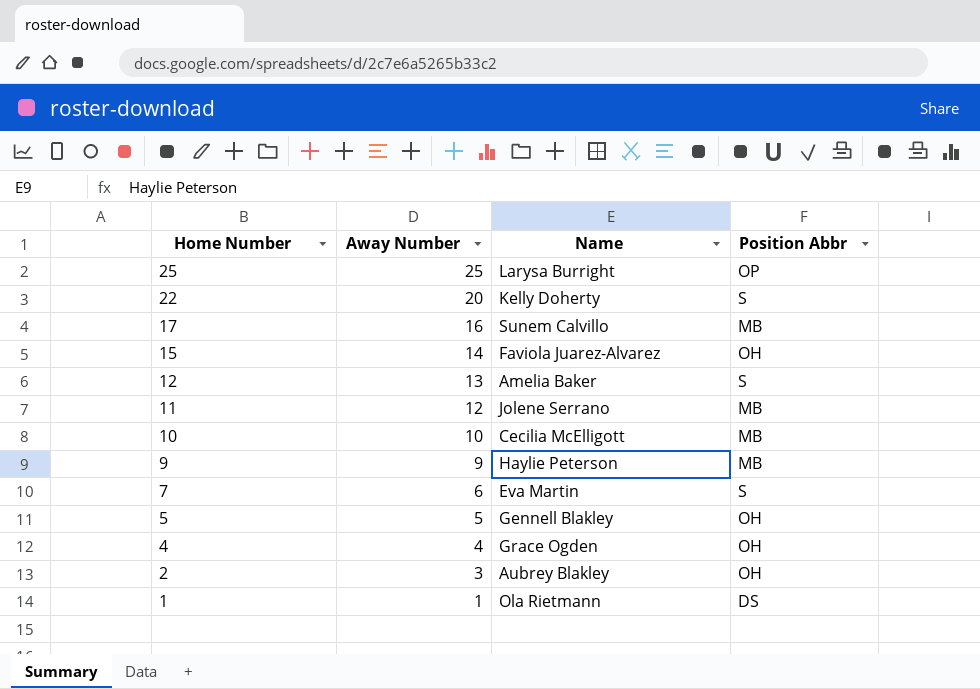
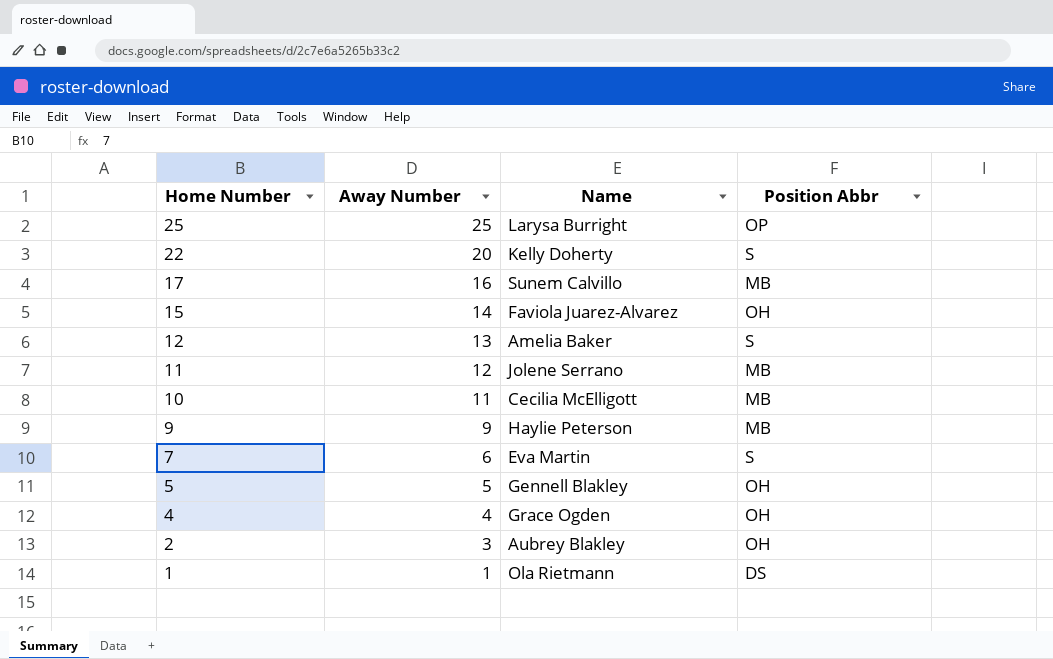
10 | Away Number: 10 -> 11

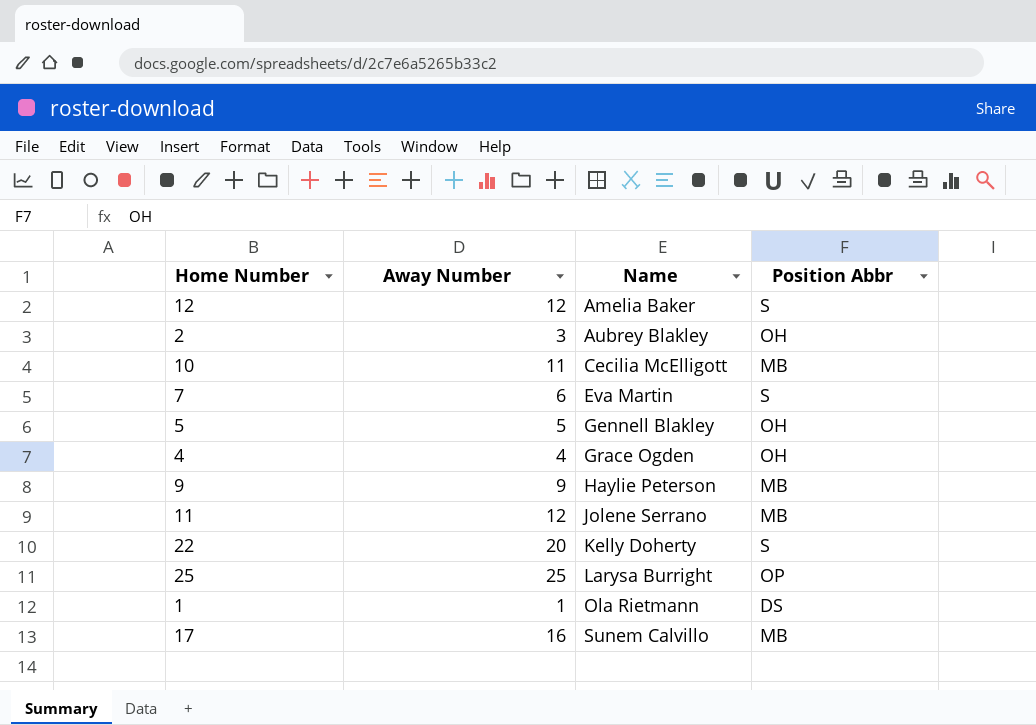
row order: Home Number descending -> Name ascending
row 15: 14 | Faviola Juarez-Alvarez | OH -> none
12 | Away Number: 13 -> 12

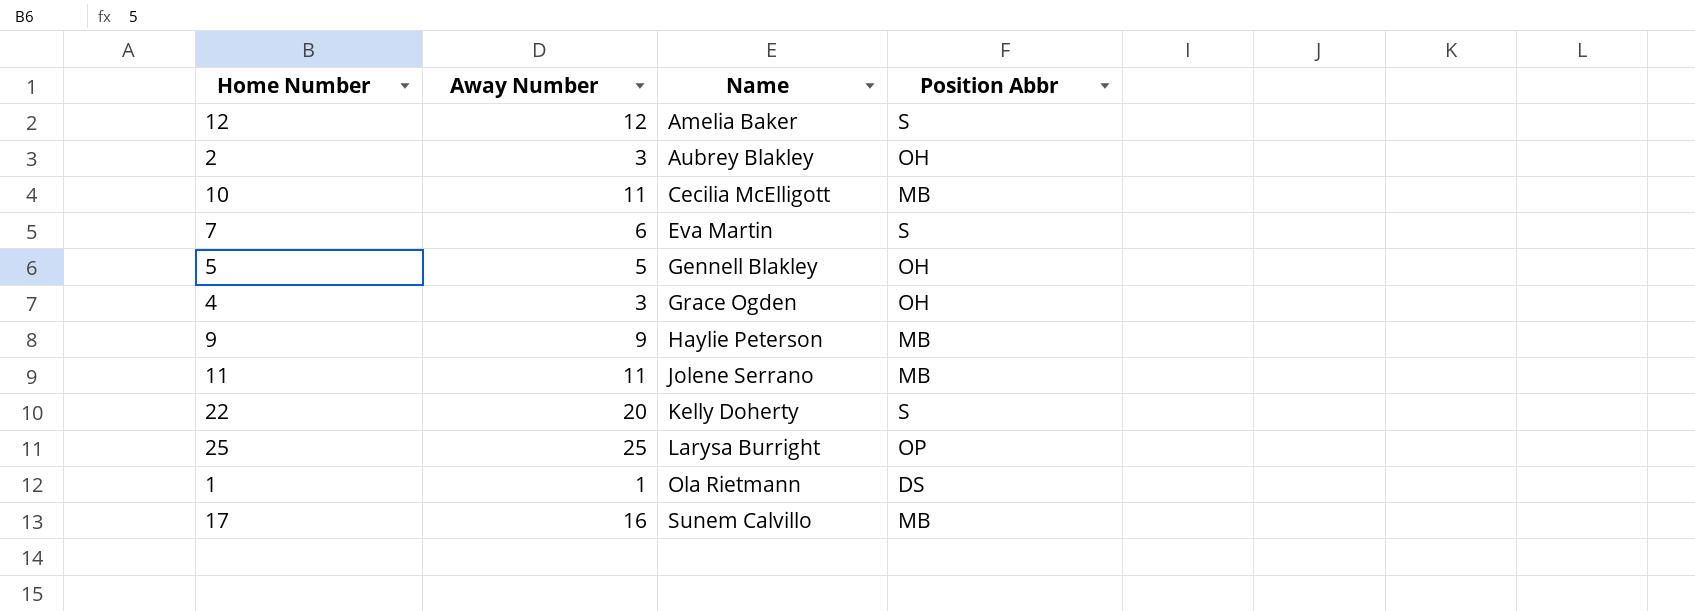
4 | Away Number: 4 -> 3
11 | Away Number: 12 -> 11

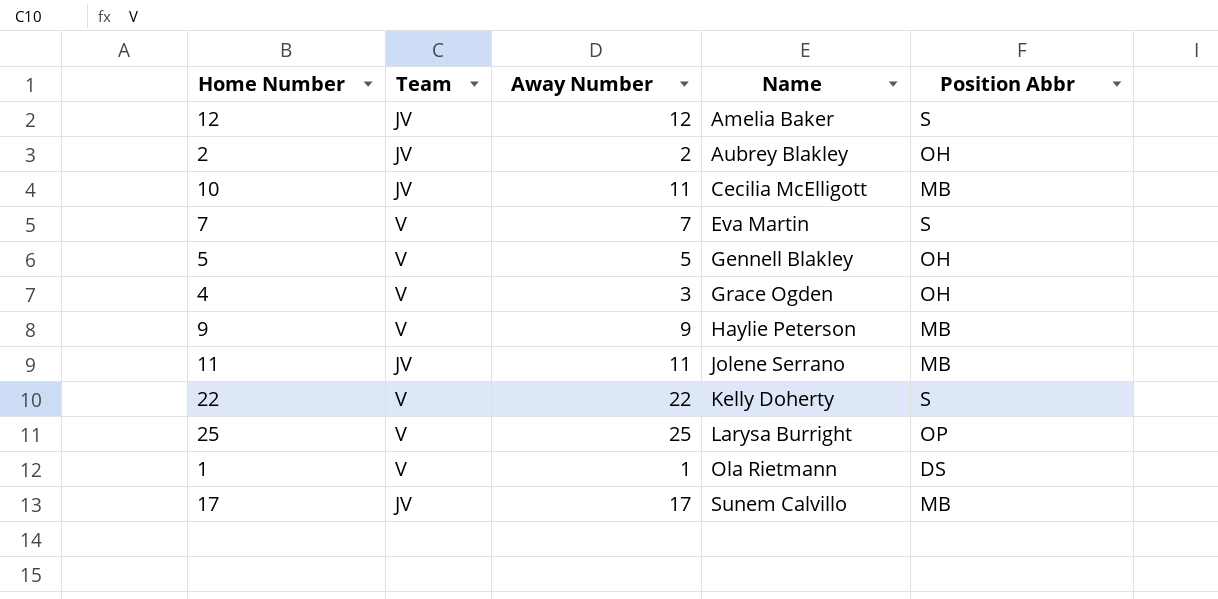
column Team | position: none -> 2
2 | Away Number: 3 -> 2
7 | Away Number: 6 -> 7
22 | Away Number: 20 -> 22
17 | Away Number: 16 -> 17

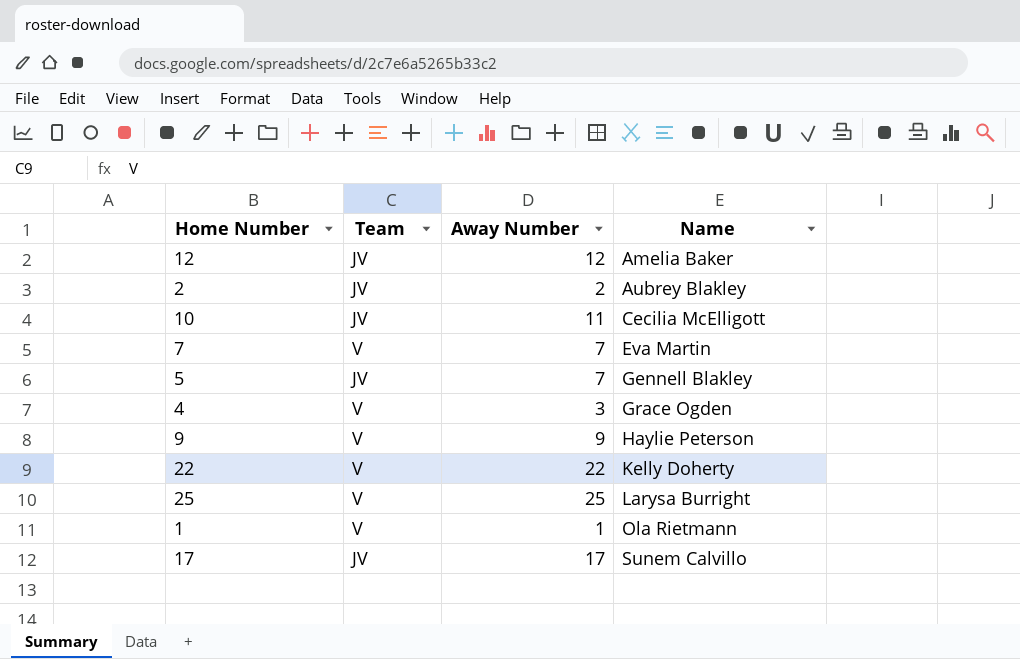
column Position Abbr | position: 5 -> none
row 11: JV | 11 | Jolene Serrano | MB -> none
5 | Team: V -> JV
5 | Away Number: 5 -> 7

